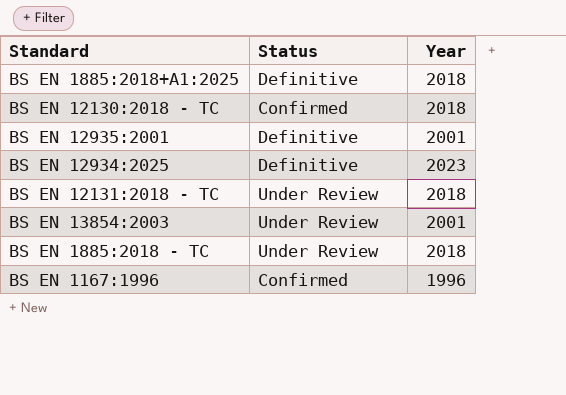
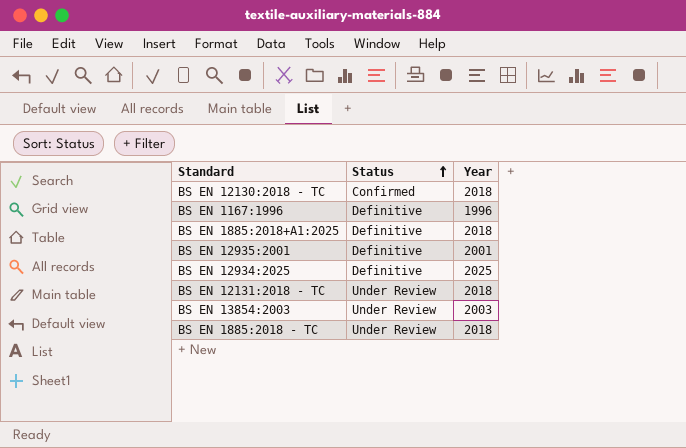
row order: none -> Status ascending
BS EN 1167:1996 | Status: Confirmed -> Definitive
BS EN 12934:2025 | Year: 2023 -> 2025
BS EN 13854:2003 | Year: 2001 -> 2003

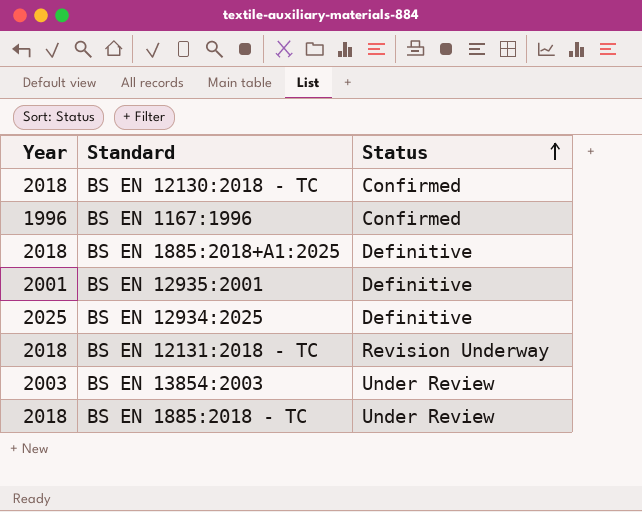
column Year | position: 3 -> 1
BS EN 1167:1996 | Status: Definitive -> Confirmed
BS EN 12131:2018 - TC | Status: Under Review -> Revision Underway

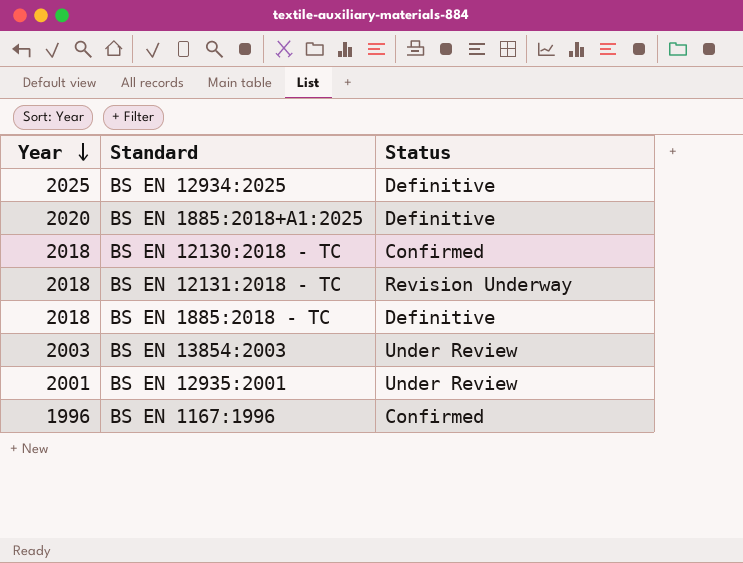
row order: Status ascending -> Year descending
BS EN 1885:2018+A1:2025 | Year: 2018 -> 2020
BS EN 1885:2018 - TC | Status: Under Review -> Definitive
BS EN 12935:2001 | Status: Definitive -> Under Review

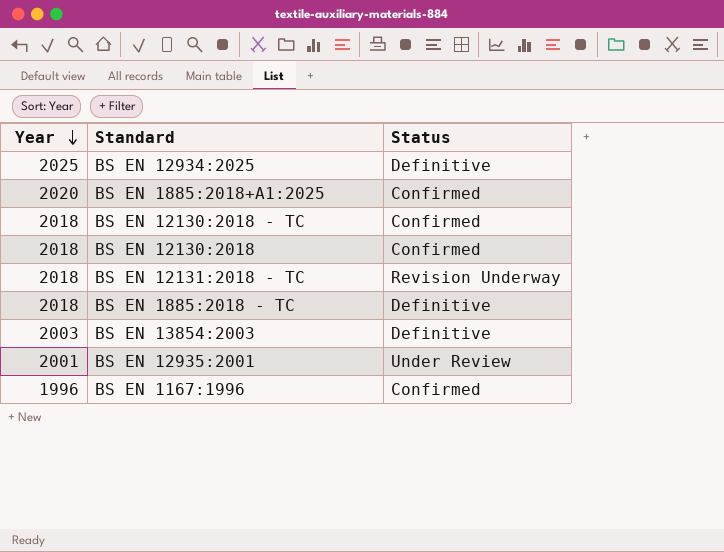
BS EN 1885:2018+A1:2025 | Status: Definitive -> Confirmed
row BS EN 12130:2018: none -> 2018 | Confirmed
BS EN 13854:2003 | Status: Under Review -> Definitive

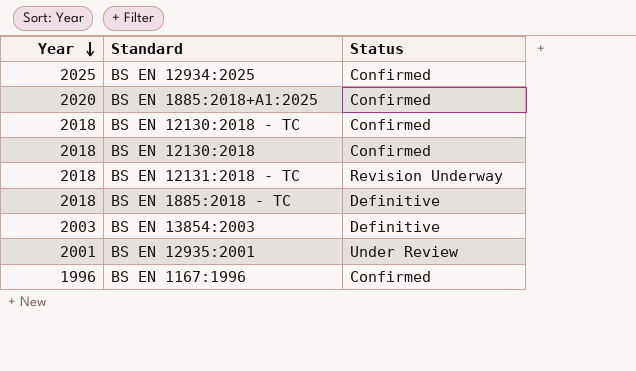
BS EN 12934:2025 | Status: Definitive -> Confirmed

